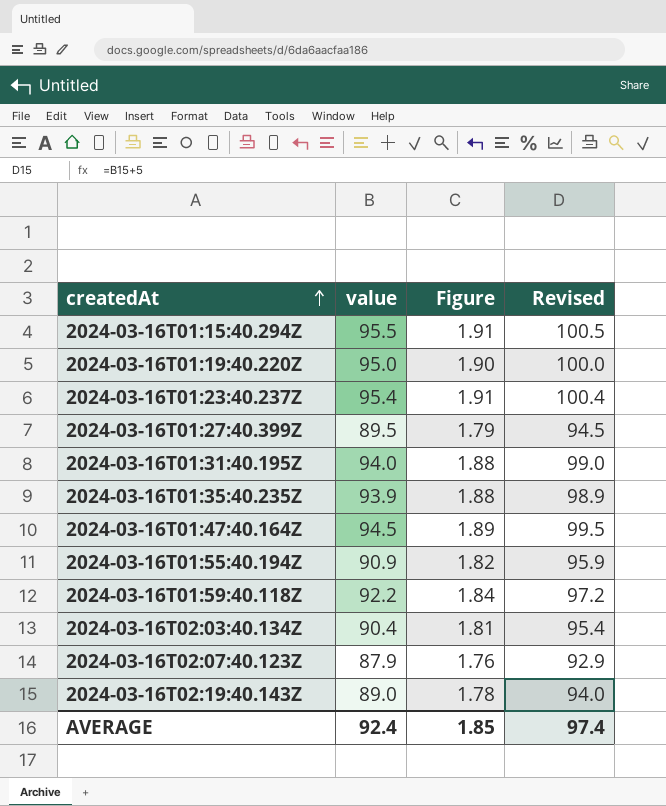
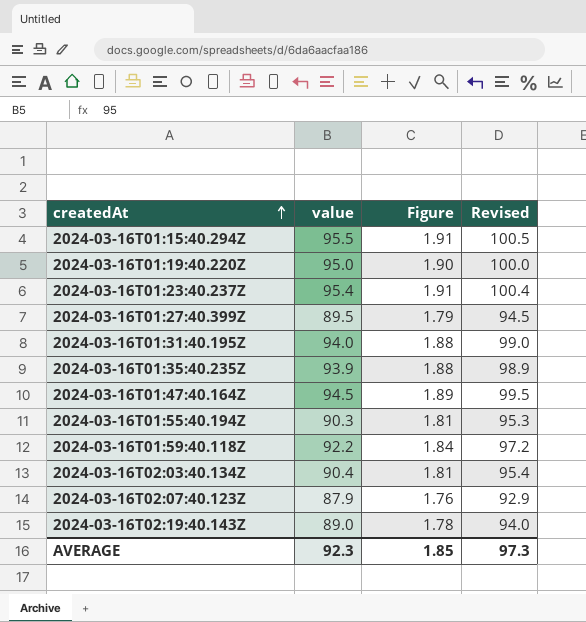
2024-03-16T01:55:40.194Z | value: 90.9 -> 90.3
2024-03-16T01:55:40.194Z | Figure: 1.82 -> 1.81
2024-03-16T01:55:40.194Z | Revised: 95.9 -> 95.3
AVERAGE | value: 92.4 -> 92.3
AVERAGE | Revised: 97.4 -> 97.3

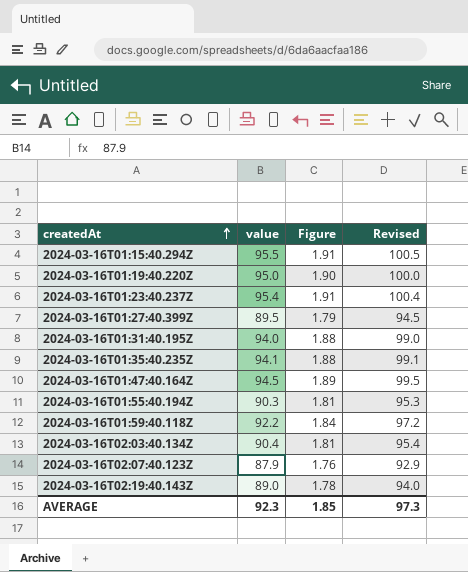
2024-03-16T01:35:40.235Z | value: 93.9 -> 94.1
2024-03-16T01:35:40.235Z | Revised: 98.9 -> 99.1

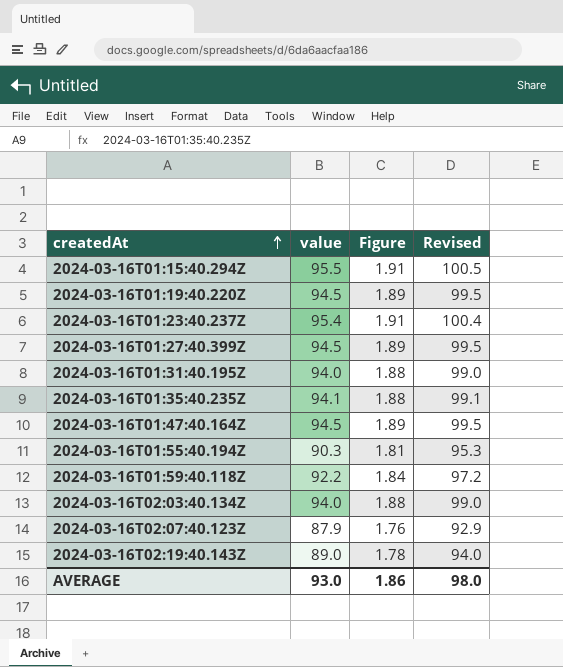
2024-03-16T01:19:40.220Z | value: 95.0 -> 94.5
2024-03-16T01:19:40.220Z | Figure: 1.90 -> 1.89
2024-03-16T01:19:40.220Z | Revised: 100.0 -> 99.5
2024-03-16T01:27:40.399Z | value: 89.5 -> 94.5
2024-03-16T01:27:40.399Z | Figure: 1.79 -> 1.89
2024-03-16T01:27:40.399Z | Revised: 94.5 -> 99.5
2024-03-16T02:03:40.134Z | value: 90.4 -> 94.0
2024-03-16T02:03:40.134Z | Figure: 1.81 -> 1.88
2024-03-16T02:03:40.134Z | Revised: 95.4 -> 99.0
AVERAGE | value: 92.3 -> 93.0
AVERAGE | Figure: 1.85 -> 1.86
AVERAGE | Revised: 97.3 -> 98.0

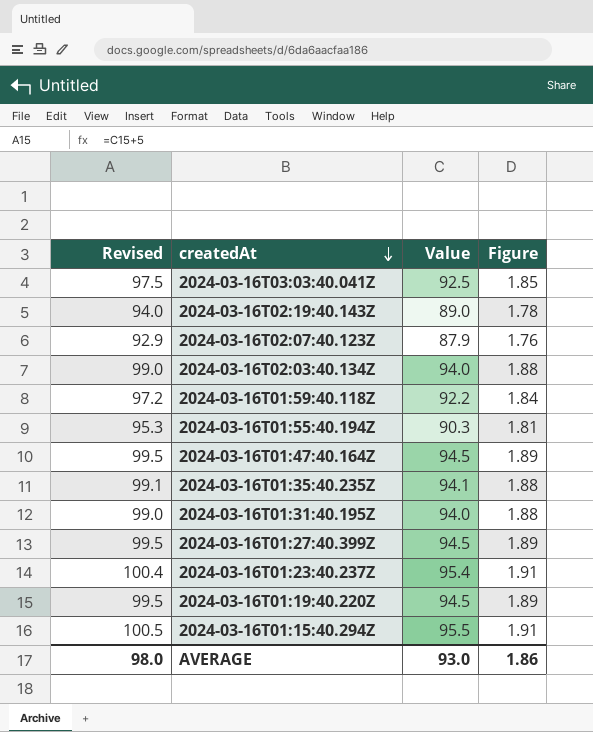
row order: createdAt ascending -> createdAt descending
column Revised | position: 4 -> 1
column name: value -> Value
row 2024-03-16T03:03:40.041Z: none -> 97.5 | 92.5 | 1.85

